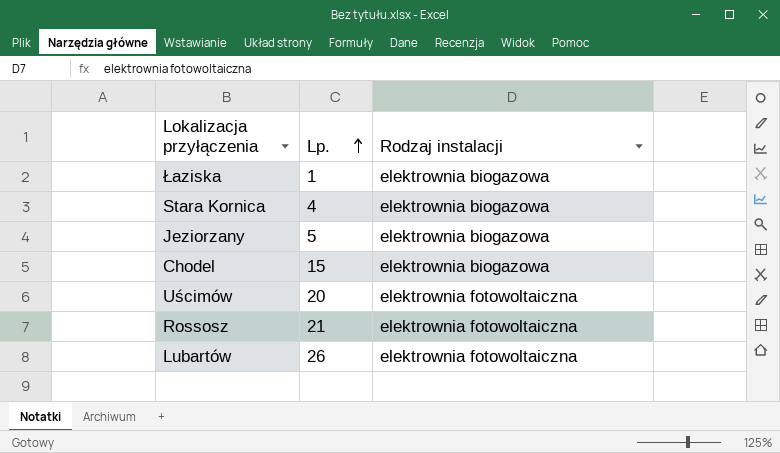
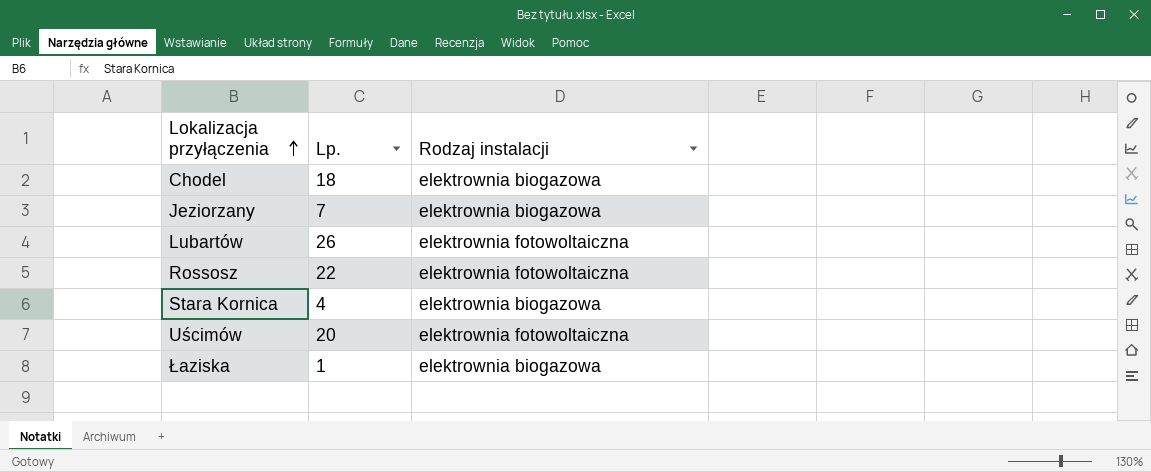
row order: Lp. ascending -> Lokalizacja przyłączenia ascending
Chodel | Lp.: 15 -> 18
Jeziorzany | Lp.: 5 -> 7
Rossosz | Lp.: 21 -> 22

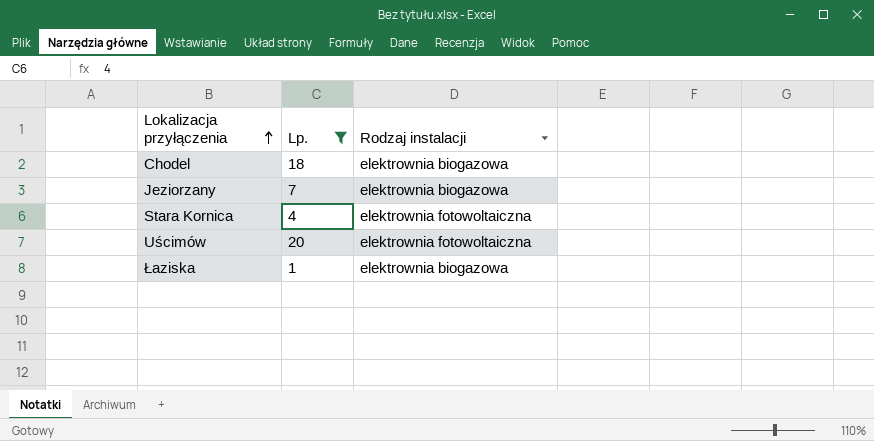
filter: none -> Lp. <= 20
Stara Kornica | Rodzaj instalacji: elektrownia biogazowa -> elektrownia fotowoltaiczna

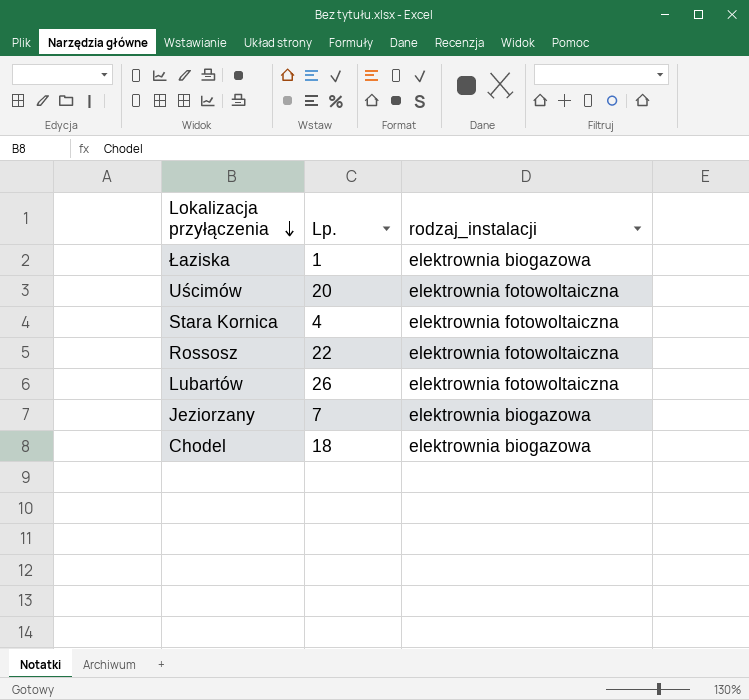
filter: Lp. <= 20 -> none
row order: Lokalizacja przyłączenia ascending -> Lokalizacja przyłączenia descending
column name: Rodzaj instalacji -> rodzaj_instalacji

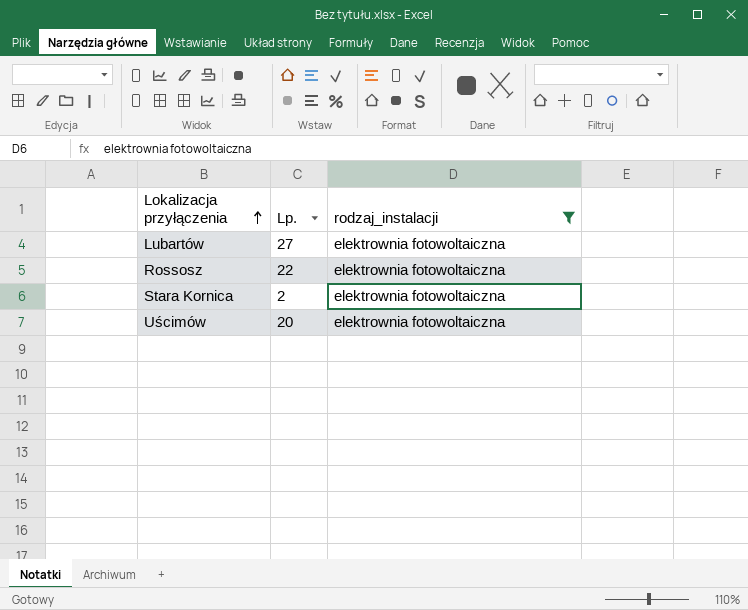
filter: none -> rodzaj_instalacji = elektrownia fotowoltaiczna
row order: Lokalizacja przyłączenia descending -> Lokalizacja przyłączenia ascending
Lubartów | Lp.: 26 -> 27
Stara Kornica | Lp.: 4 -> 2

